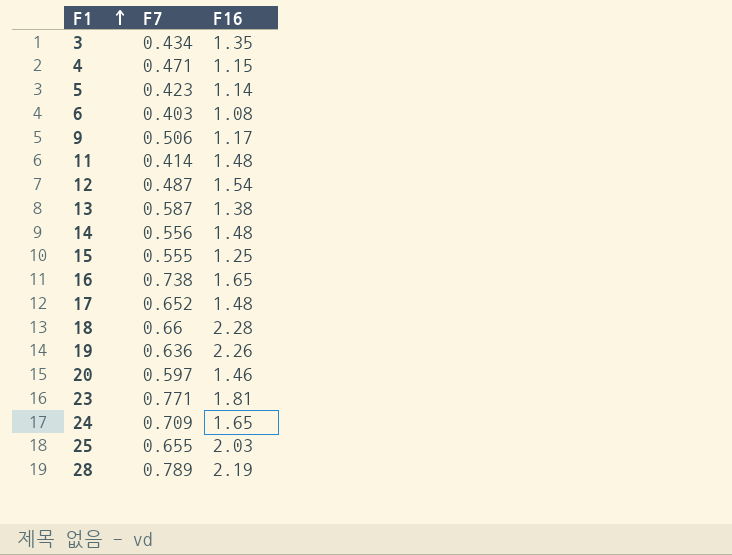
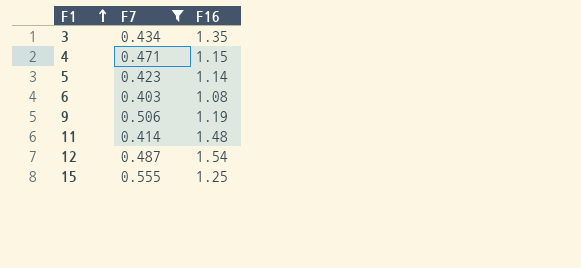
filter: none -> F7 <= 0.555
9 | F16: 1.17 -> 1.19

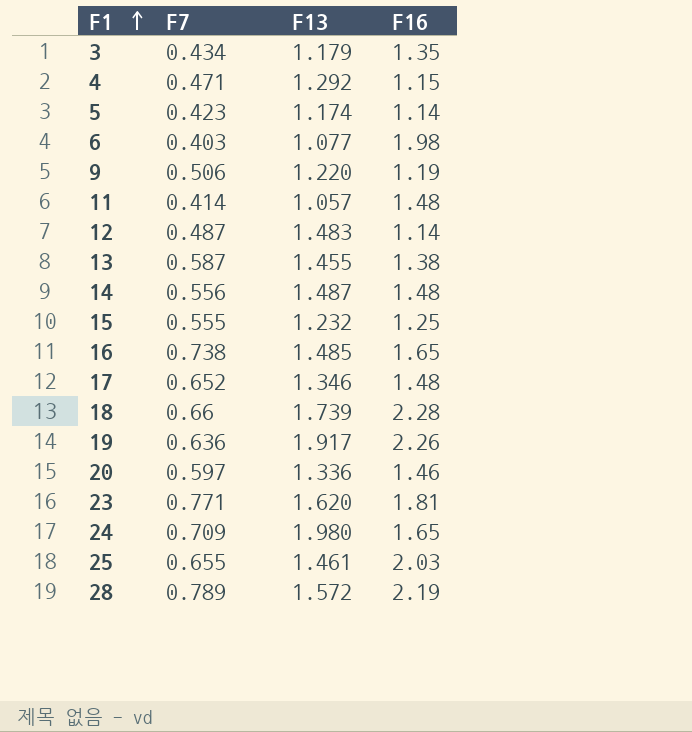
filter: F7 <= 0.555 -> none
column F13 | position: none -> 3
6 | F16: 1.08 -> 1.98
12 | F16: 1.54 -> 1.14

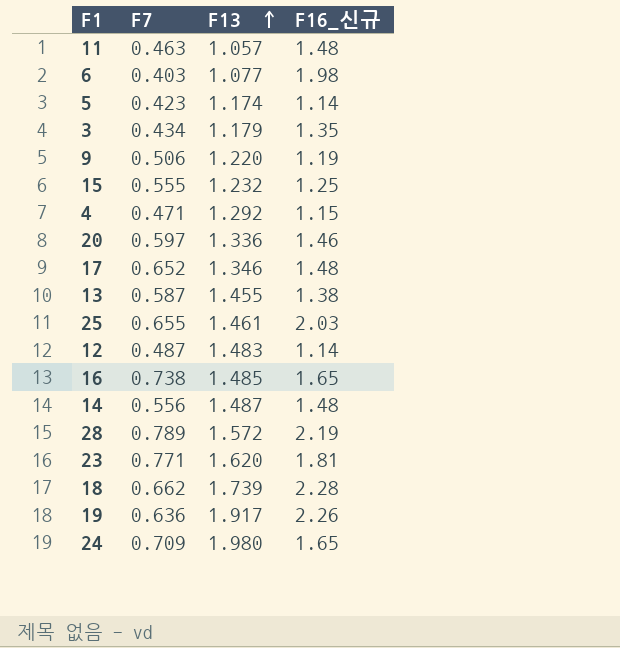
row order: F1 ascending -> F13 ascending
column name: F16 -> F16_신규
11 | F7: 0.414 -> 0.463
18 | F7: 0.66 -> 0.662

